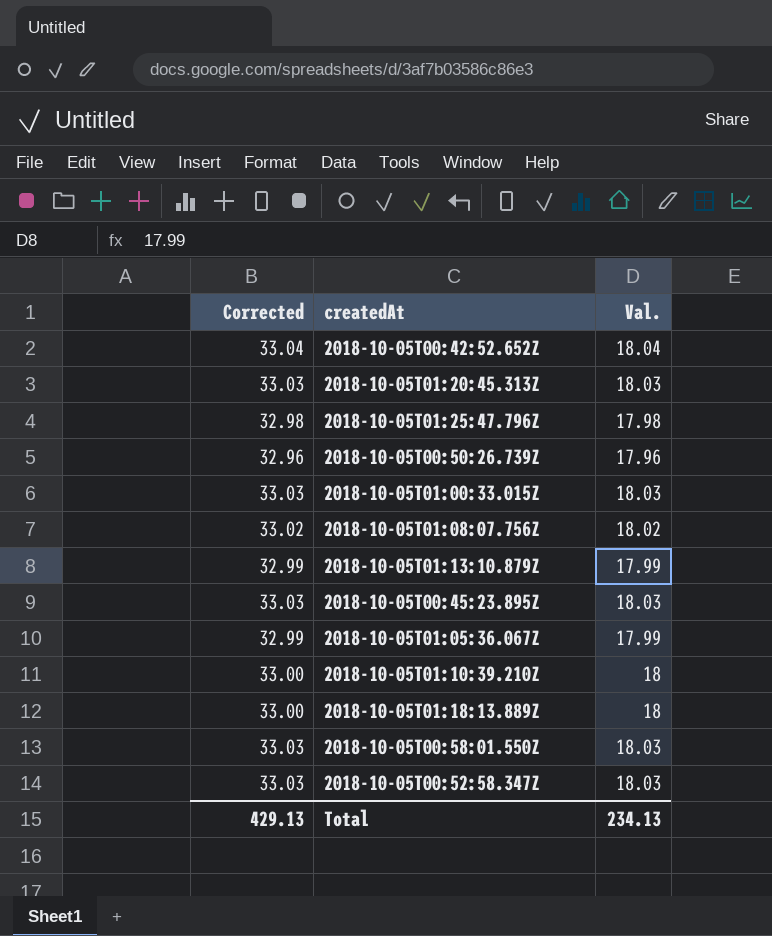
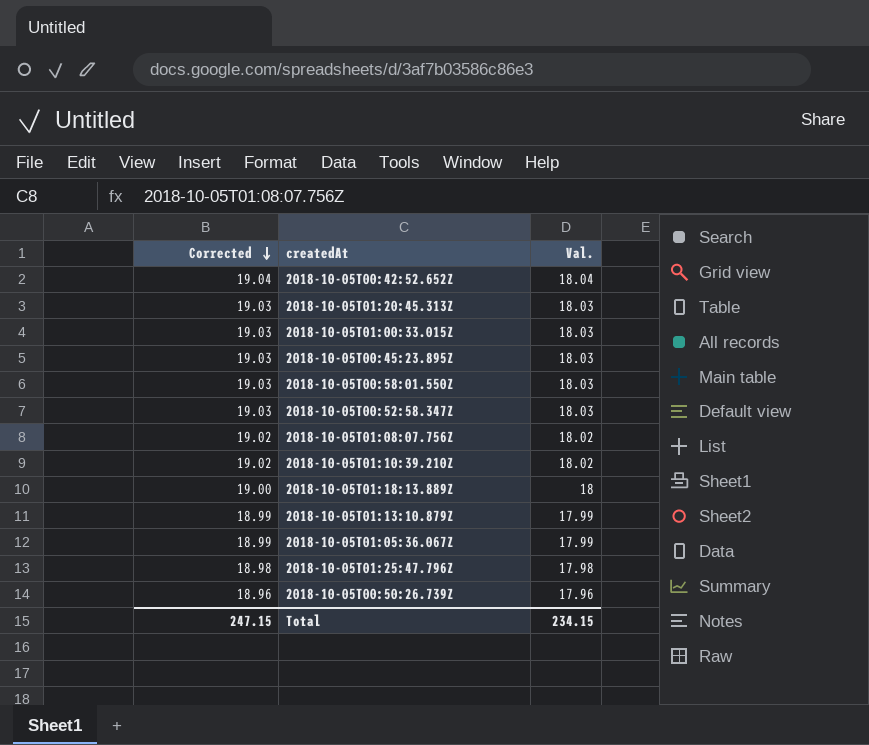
row order: none -> Corrected descending
column Corrected | formula: [Val.] + 15 -> [Val.] + 1
2018-10-05T01:10:39.210Z | Val.: 18 -> 18.02
Total | Corrected: 429.13 -> 247.15
Total | Val.: 234.13 -> 234.15

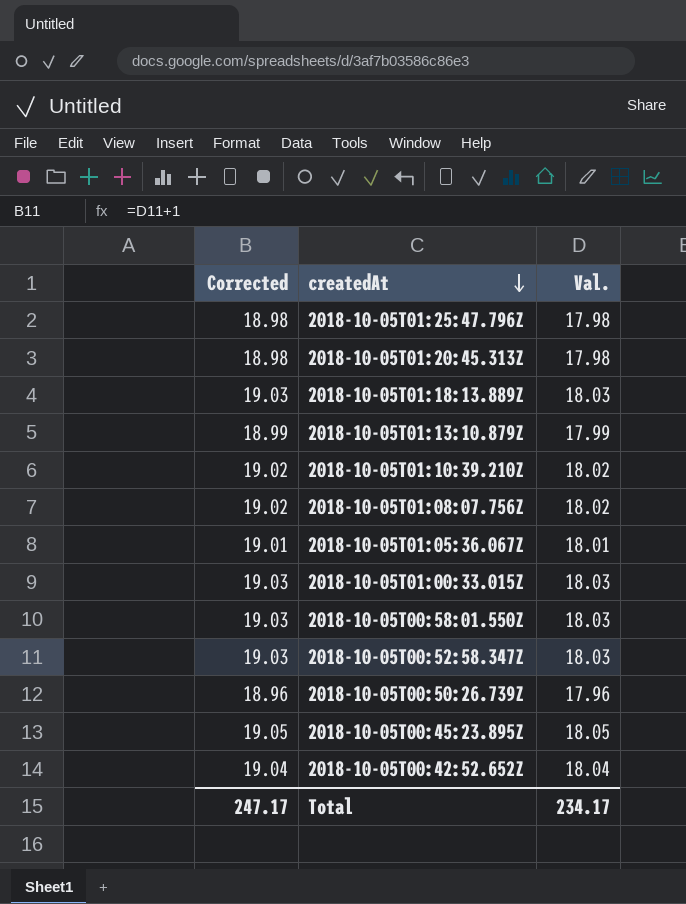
row order: Corrected descending -> createdAt descending
2018-10-05T01:20:45.313Z | Corrected: 19.03 -> 18.98
2018-10-05T01:20:45.313Z | Val.: 18.03 -> 17.98
2018-10-05T01:18:13.889Z | Corrected: 19.00 -> 19.03
2018-10-05T01:18:13.889Z | Val.: 18 -> 18.03
2018-10-05T01:05:36.067Z | Corrected: 18.99 -> 19.01
2018-10-05T01:05:36.067Z | Val.: 17.99 -> 18.01
2018-10-05T00:45:23.895Z | Corrected: 19.03 -> 19.05
2018-10-05T00:45:23.895Z | Val.: 18.03 -> 18.05
Total | Corrected: 247.15 -> 247.17
Total | Val.: 234.15 -> 234.17

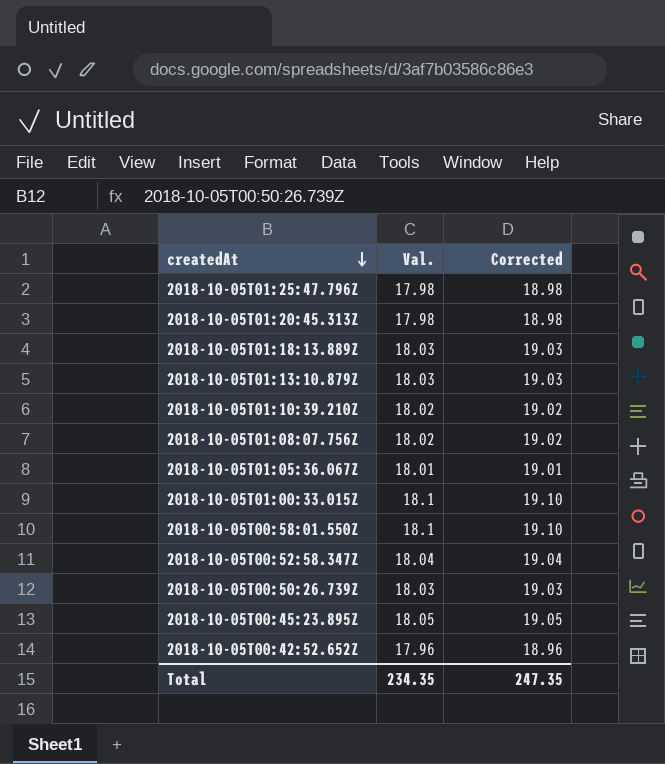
column Corrected | position: 1 -> 3
2018-10-05T01:13:10.879Z | Val.: 17.99 -> 18.03
2018-10-05T01:13:10.879Z | Corrected: 18.99 -> 19.03
2018-10-05T01:00:33.015Z | Val.: 18.03 -> 18.1
2018-10-05T01:00:33.015Z | Corrected: 19.03 -> 19.10
2018-10-05T00:58:01.550Z | Val.: 18.03 -> 18.1
2018-10-05T00:58:01.550Z | Corrected: 19.03 -> 19.10
2018-10-05T00:52:58.347Z | Val.: 18.03 -> 18.04
2018-10-05T00:52:58.347Z | Corrected: 19.03 -> 19.04
2018-10-05T00:50:26.739Z | Val.: 17.96 -> 18.03
2018-10-05T00:50:26.739Z | Corrected: 18.96 -> 19.03
2018-10-05T00:42:52.652Z | Val.: 18.04 -> 17.96
2018-10-05T00:42:52.652Z | Corrected: 19.04 -> 18.96
Total | Val.: 234.17 -> 234.35
Total | Corrected: 247.17 -> 247.35

